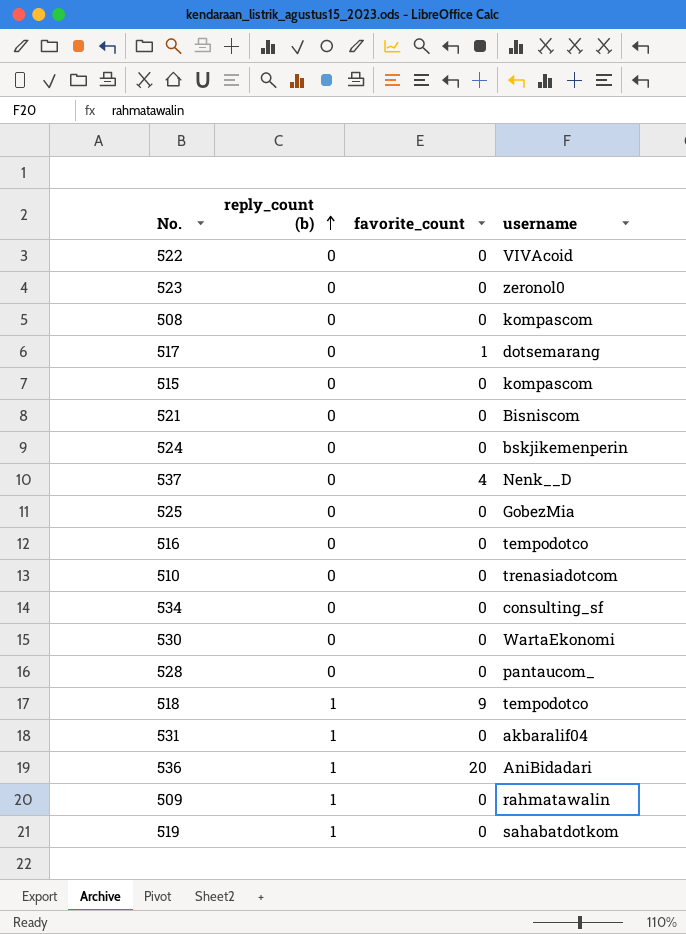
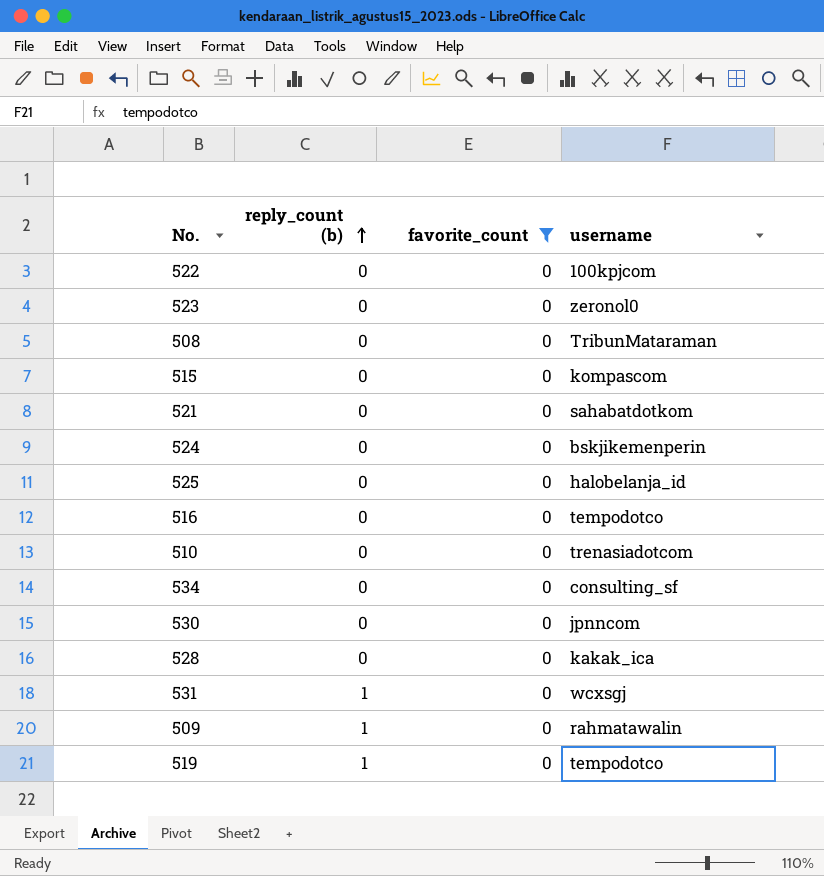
filter: none -> favorite_count = 0
522 | username: VIVAcoid -> 100kpjcom
508 | username: kompascom -> TribunMataraman
521 | username: Bisniscom -> sahabatdotkom
525 | username: GobezMia -> halobelanja_id
530 | username: WartaEkonomi -> jpnncom
528 | username: pantaucom_ -> kakak_ica
531 | username: akbaralif04 -> wcxsgj
519 | username: sahabatdotkom -> tempodotco

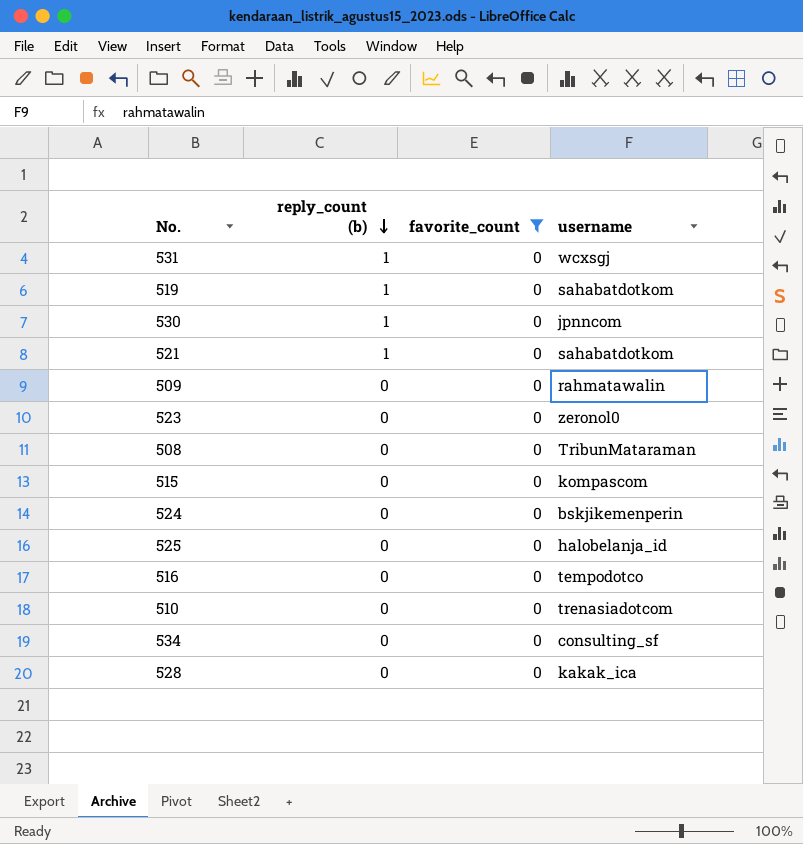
row order: reply_count (b) ascending -> reply_count (b) descending
row 522: 0 | 0 | 100kpjcom -> none
519 | username: tempodotco -> sahabatdotkom
530 | reply_count (b): 0 -> 1
521 | reply_count (b): 0 -> 1
509 | reply_count (b): 1 -> 0

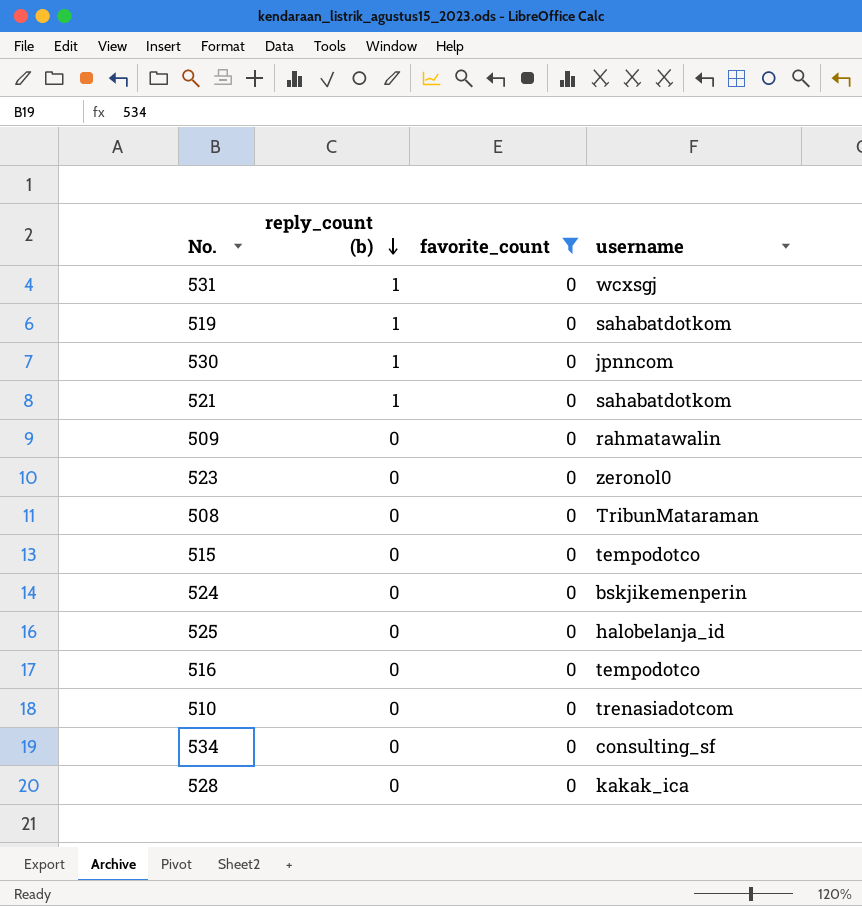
515 | username: kompascom -> tempodotco

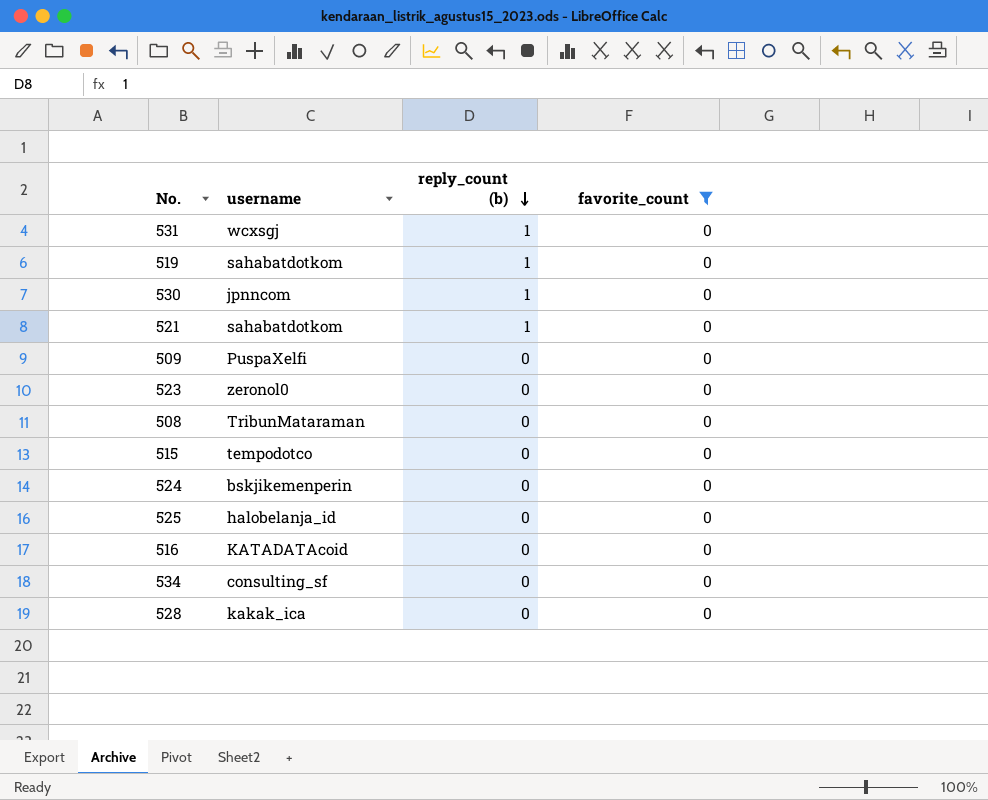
column username | position: 4 -> 2
row 510: 0 | 0 | trenasiadotcom -> none
509 | username: rahmatawalin -> PuspaXelfi
516 | username: tempodotco -> KATADATAcoid

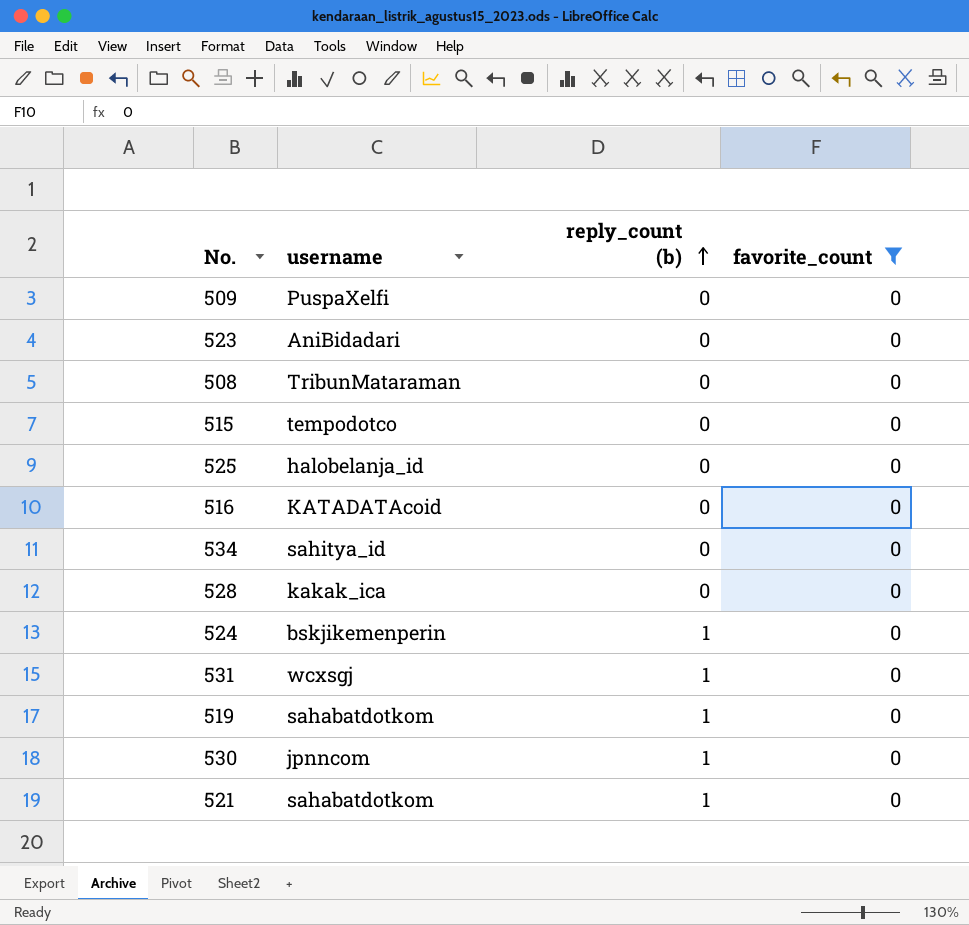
row order: reply_count (b) descending -> reply_count (b) ascending
523 | username: zeronol0 -> AniBidadari
534 | username: consulting_sf -> sahitya_id
524 | reply_count (b): 0 -> 1

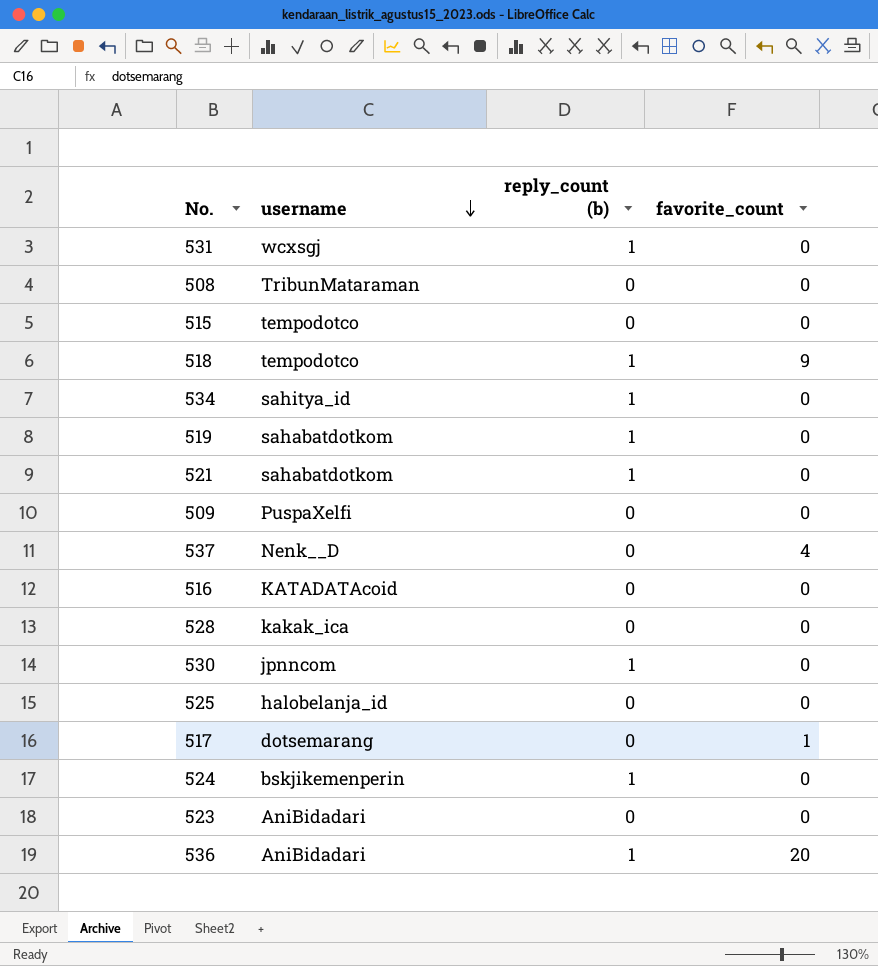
filter: favorite_count = 0 -> none
row order: reply_count (b) ascending -> username descending
534 | reply_count (b): 0 -> 1

